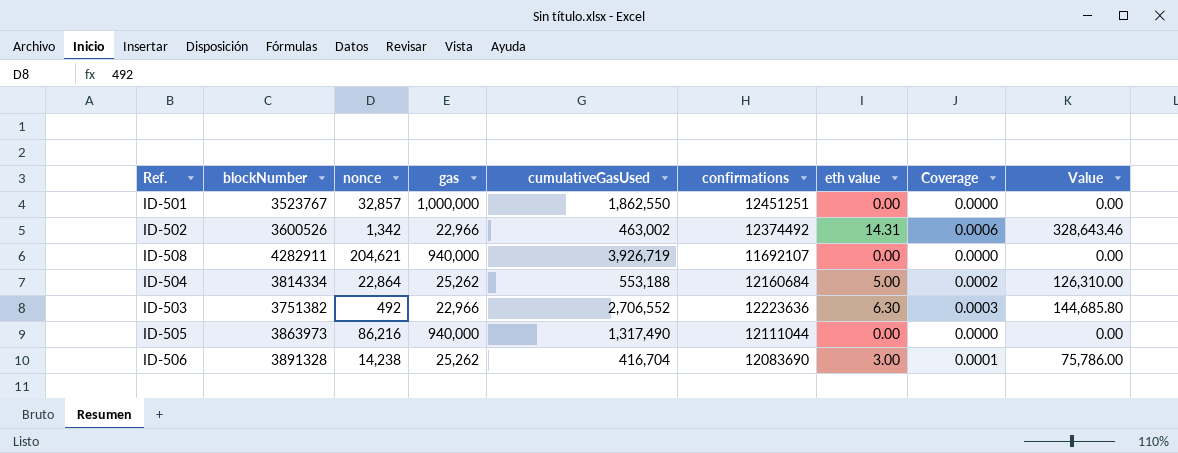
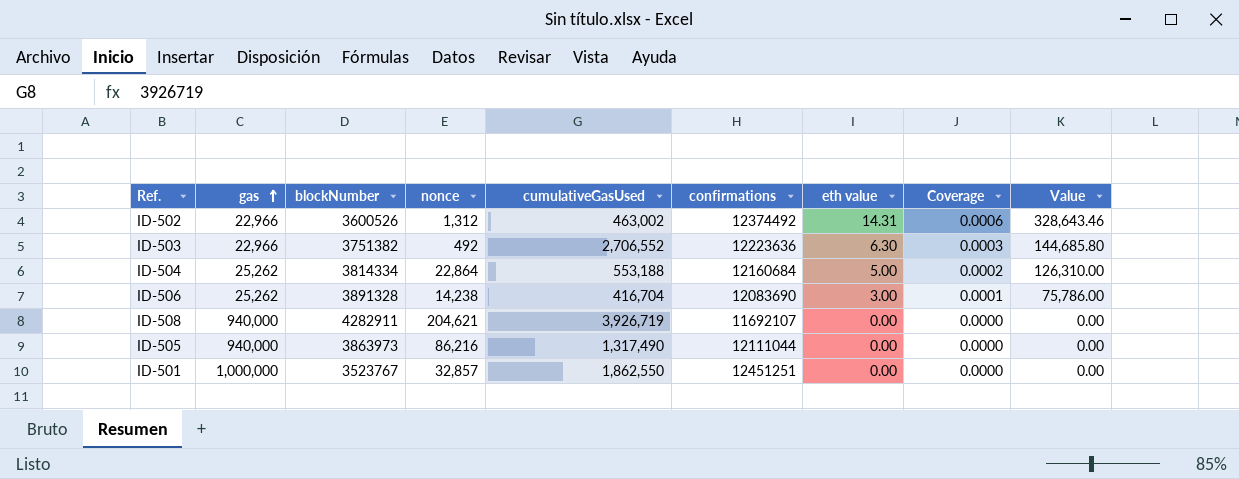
row order: none -> gas ascending
column gas | position: 4 -> 2
ID-502 | nonce: 1,342 -> 1,312

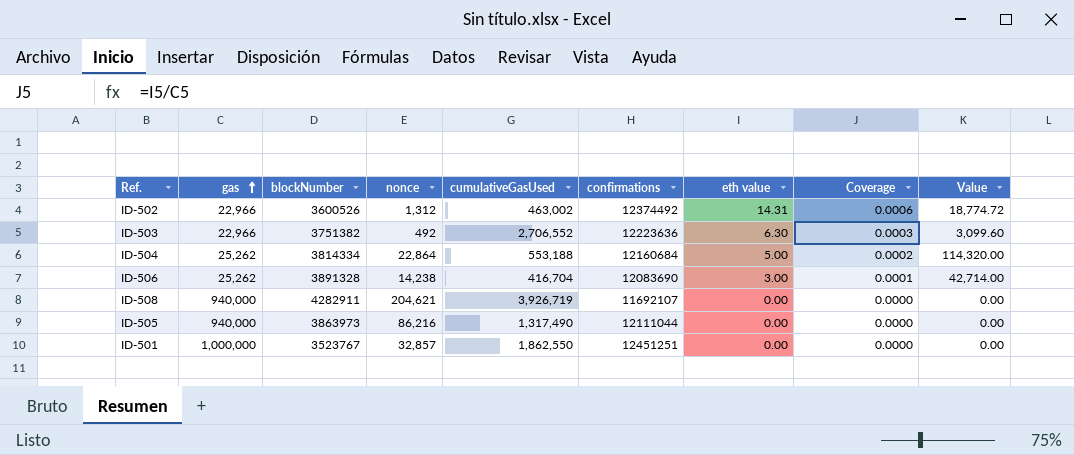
column Value | formula: [gas] * [eth value] -> [nonce] * [eth value]

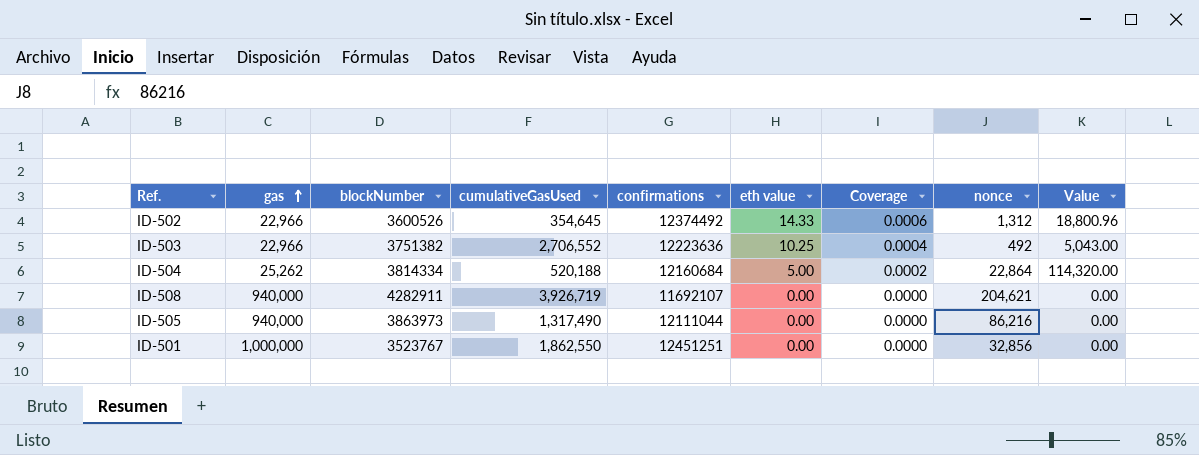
column nonce | position: 4 -> 8
row ID-506: 25,262 | 3891328 | 14,238 | 416,704 | 12083690 | 3.00 | 0.0001 | 42,714.00 -> none
ID-502 | cumulativeGasUsed: 463,002 -> 354,645
ID-502 | eth value: 14.31 -> 14.33
ID-502 | Value: 18,774.72 -> 18,800.96
ID-503 | eth value: 6.30 -> 10.25
ID-503 | Coverage: 0.0003 -> 0.0004
ID-503 | Value: 3,099.60 -> 5,043.00
ID-504 | cumulativeGasUsed: 553,188 -> 520,188
ID-501 | nonce: 32,857 -> 32,856

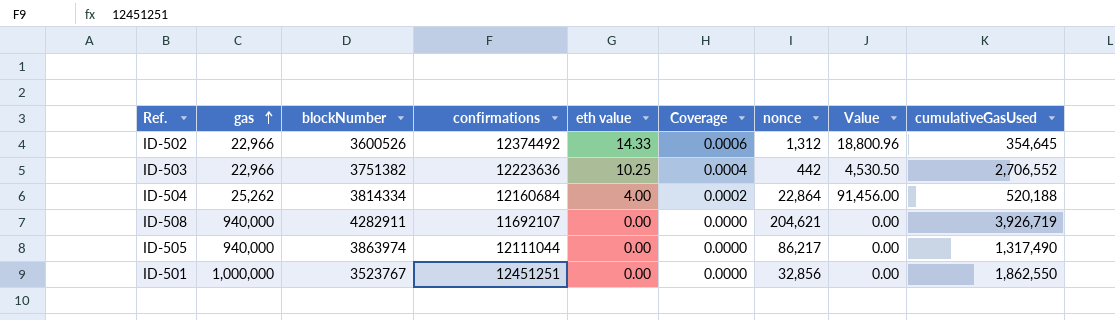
column cumulativeGasUsed | position: 4 -> 9
ID-503 | nonce: 492 -> 442
ID-503 | Value: 5,043.00 -> 4,530.50
ID-504 | eth value: 5.00 -> 4.00
ID-504 | Value: 114,320.00 -> 91,456.00
ID-505 | blockNumber: 3863973 -> 3863974
ID-505 | nonce: 86,216 -> 86,217

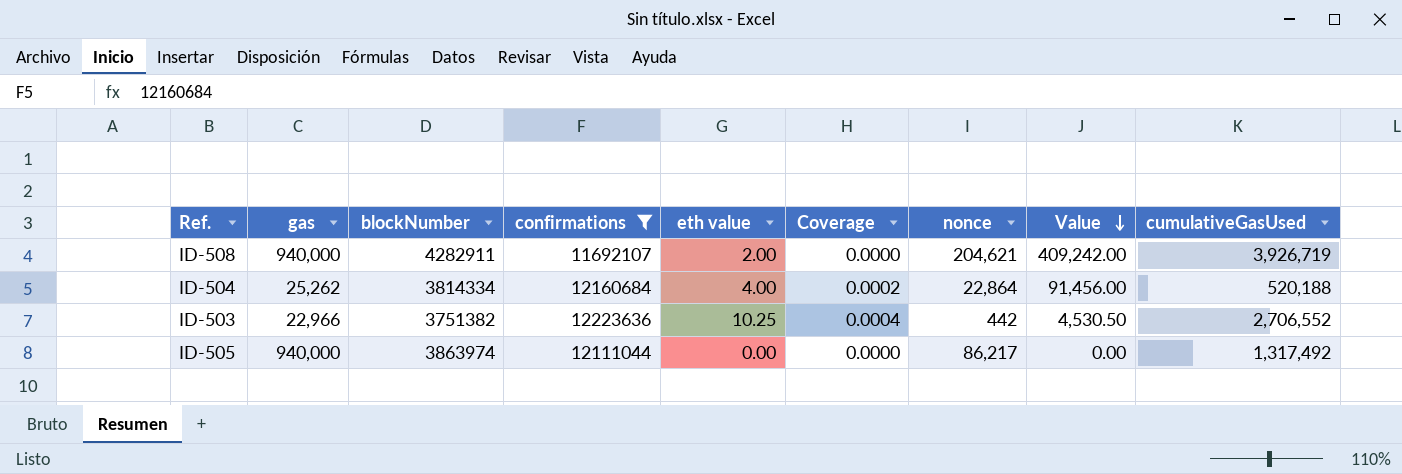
filter: none -> confirmations <= 12223636
row order: gas ascending -> Value descending
ID-508 | eth value: 0.00 -> 2.00
ID-508 | Value: 0.00 -> 409,242.00
ID-505 | cumulativeGasUsed: 1,317,490 -> 1,317,492

